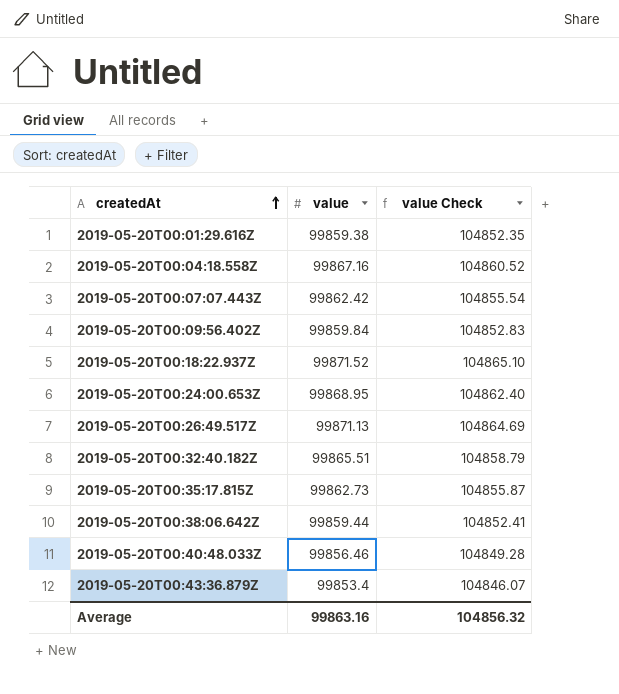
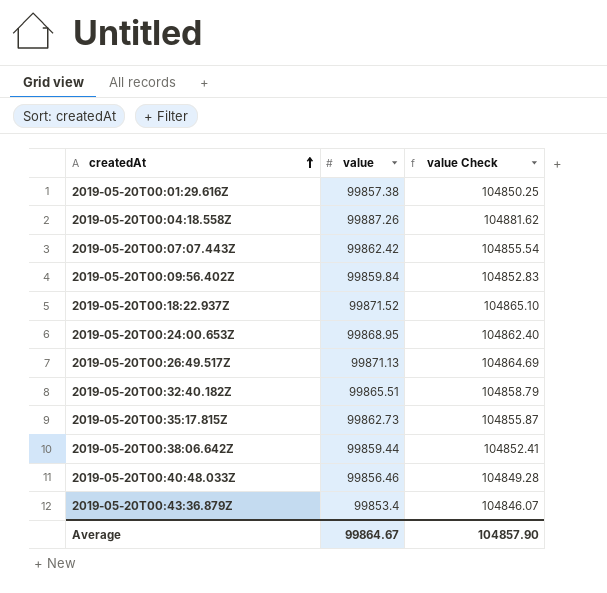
2019-05-20T00:01:29.616Z | value: 99859.38 -> 99857.38
2019-05-20T00:01:29.616Z | value Check: 104852.35 -> 104850.25
2019-05-20T00:04:18.558Z | value: 99867.16 -> 99887.26
2019-05-20T00:04:18.558Z | value Check: 104860.52 -> 104881.62
Average | value: 99863.16 -> 99864.67
Average | value Check: 104856.32 -> 104857.90

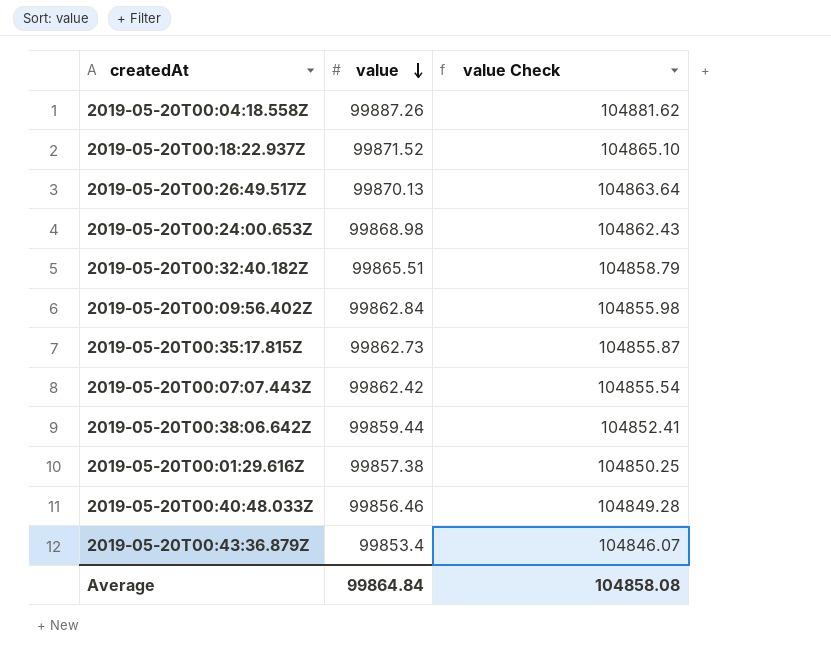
row order: createdAt ascending -> value descending
2019-05-20T00:26:49.517Z | value: 99871.13 -> 99870.13
2019-05-20T00:26:49.517Z | value Check: 104864.69 -> 104863.64
2019-05-20T00:24:00.653Z | value: 99868.95 -> 99868.98
2019-05-20T00:24:00.653Z | value Check: 104862.40 -> 104862.43
2019-05-20T00:09:56.402Z | value: 99859.84 -> 99862.84
2019-05-20T00:09:56.402Z | value Check: 104852.83 -> 104855.98
Average | value: 99864.67 -> 99864.84
Average | value Check: 104857.90 -> 104858.08

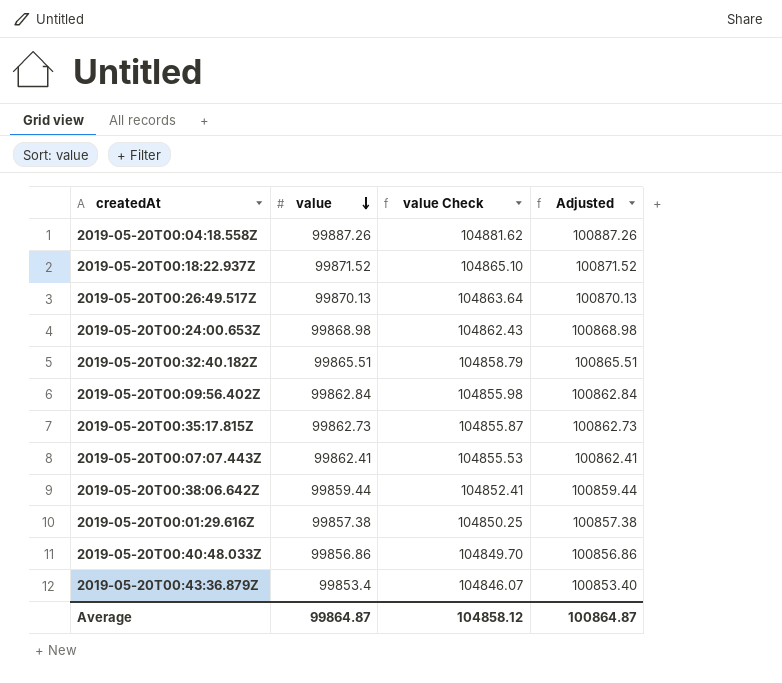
column Adjusted | formula: none -> [value] + 1000
2019-05-20T00:07:07.443Z | value: 99862.42 -> 99862.41
2019-05-20T00:07:07.443Z | value Check: 104855.54 -> 104855.53
2019-05-20T00:40:48.033Z | value: 99856.46 -> 99856.86
2019-05-20T00:40:48.033Z | value Check: 104849.28 -> 104849.70
Average | value: 99864.84 -> 99864.87
Average | value Check: 104858.08 -> 104858.12

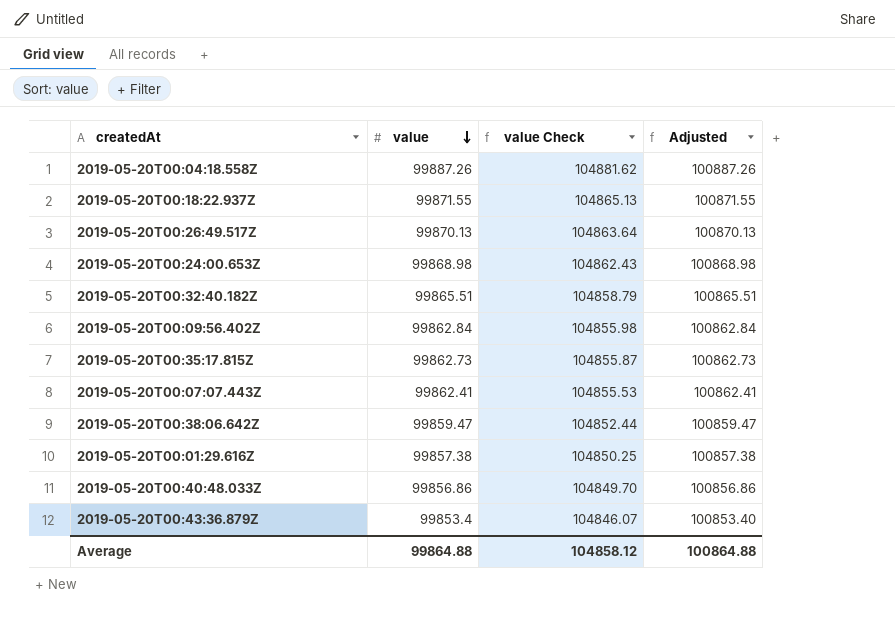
2019-05-20T00:18:22.937Z | value: 99871.52 -> 99871.55
2019-05-20T00:18:22.937Z | value Check: 104865.10 -> 104865.13
2019-05-20T00:18:22.937Z | Adjusted: 100871.52 -> 100871.55
2019-05-20T00:38:06.642Z | value: 99859.44 -> 99859.47
2019-05-20T00:38:06.642Z | value Check: 104852.41 -> 104852.44
2019-05-20T00:38:06.642Z | Adjusted: 100859.44 -> 100859.47
Average | value: 99864.87 -> 99864.88
Average | Adjusted: 100864.87 -> 100864.88

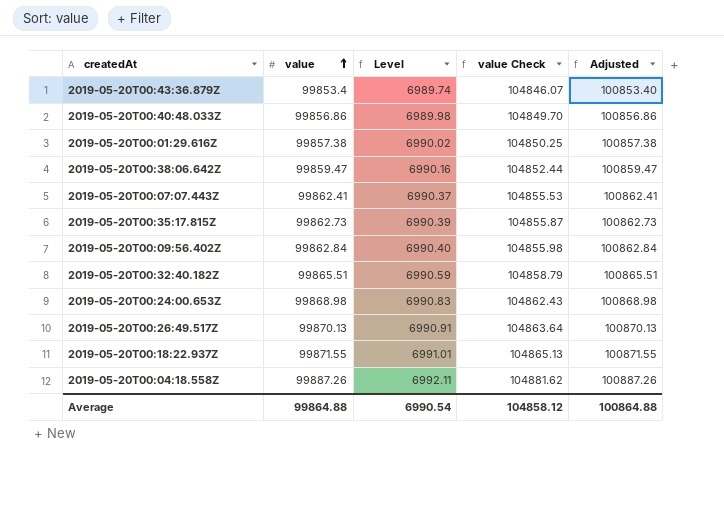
row order: value descending -> value ascending
column Level | formula: none -> [value] * 0.07

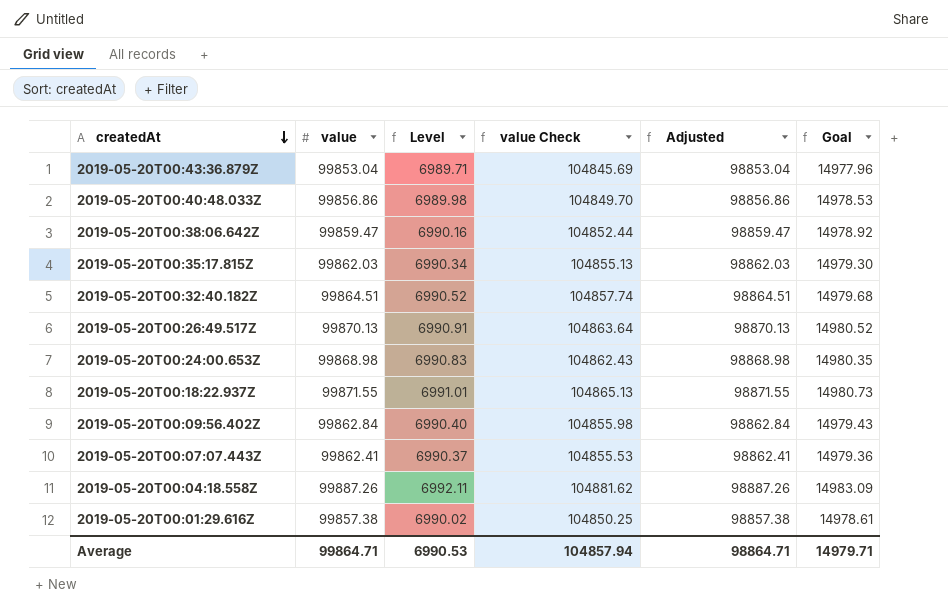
row order: value ascending -> createdAt descending
column Adjusted | formula: [value] + 1000 -> [value] - 1000
column Goal | formula: none -> [value] * 0.15
2019-05-20T00:43:36.879Z | value: 99853.4 -> 99853.04
2019-05-20T00:43:36.879Z | Level: 6989.74 -> 6989.71
2019-05-20T00:43:36.879Z | value Check: 104846.07 -> 104845.69
2019-05-20T00:35:17.815Z | value: 99862.73 -> 99862.03
2019-05-20T00:35:17.815Z | Level: 6990.39 -> 6990.34
2019-05-20T00:35:17.815Z | value Check: 104855.87 -> 104855.13
2019-05-20T00:32:40.182Z | value: 99865.51 -> 99864.51
2019-05-20T00:32:40.182Z | Level: 6990.59 -> 6990.52
2019-05-20T00:32:40.182Z | value Check: 104858.79 -> 104857.74
Average | value: 99864.88 -> 99864.71
Average | Level: 6990.54 -> 6990.53
Average | value Check: 104858.12 -> 104857.94
Average | Adjusted: 100864.88 -> 98864.71

